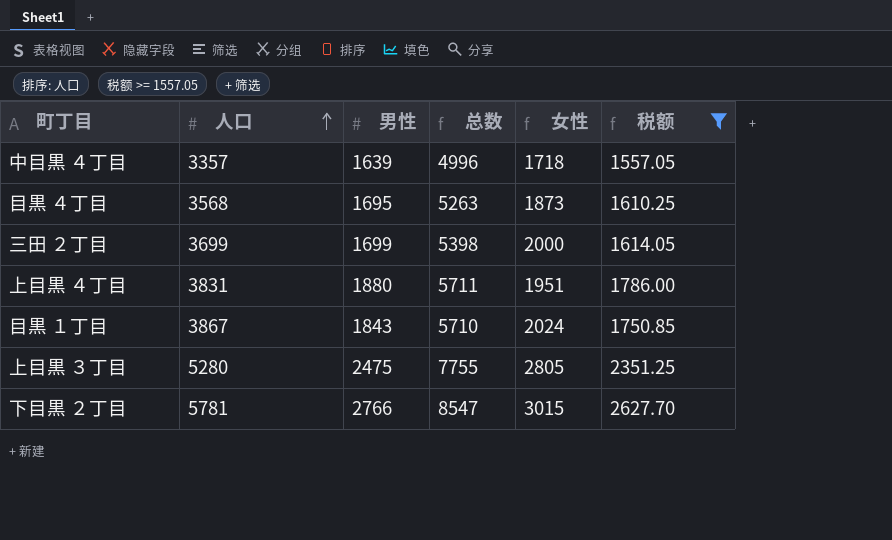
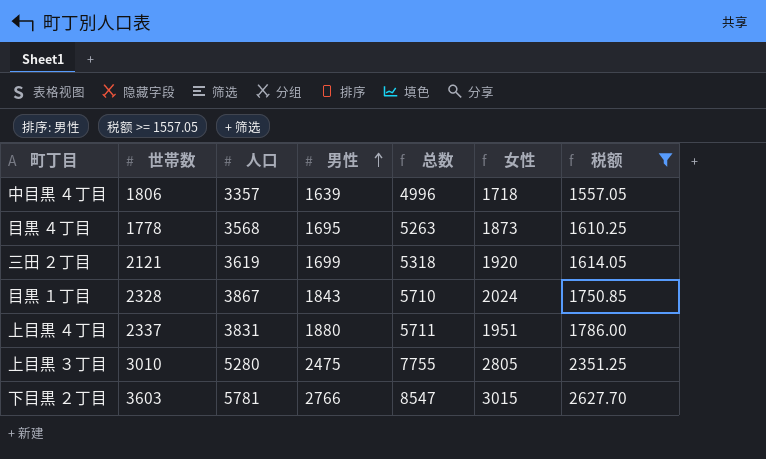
row order: 人口 ascending -> 男性 ascending
column 世帯数 | position: none -> 2
三田 ２丁目 | 人口: 3699 -> 3619
三田 ２丁目 | 总数: 5398 -> 5318
三田 ２丁目 | 女性: 2000 -> 1920

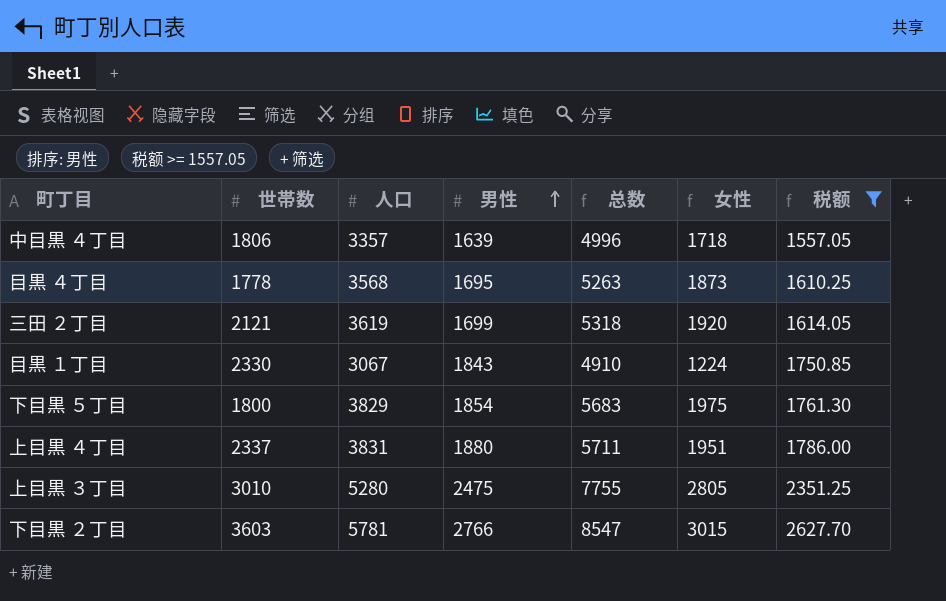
目黒 １丁目 | 世帯数: 2328 -> 2330
目黒 １丁目 | 人口: 3867 -> 3067
目黒 １丁目 | 总数: 5710 -> 4910
目黒 １丁目 | 女性: 2024 -> 1224
row 下目黒 ５丁目: none -> 1800 | 3829 | 1854 | 5683 | 1975 | 1761.30

